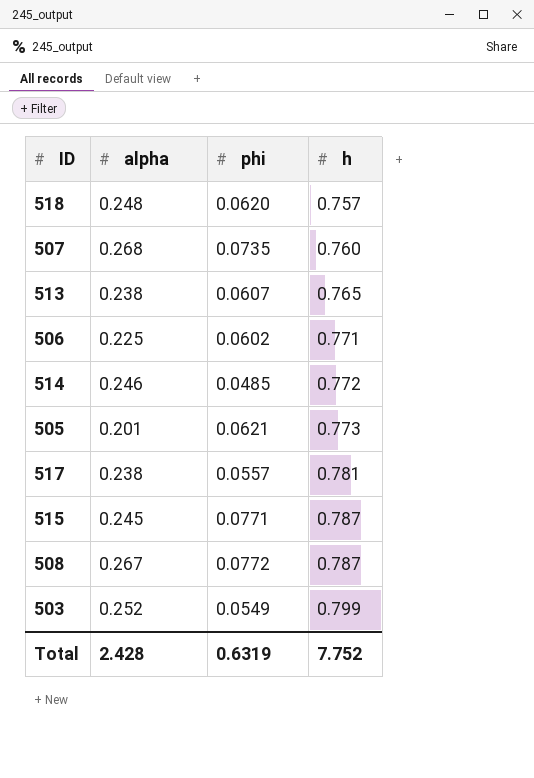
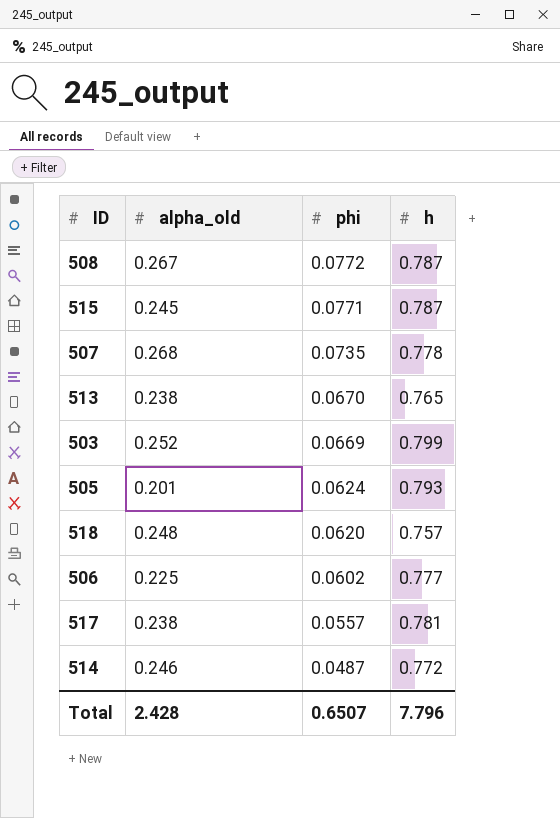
row order: h ascending -> phi descending
column name: alpha -> alpha_old
507 | h: 0.760 -> 0.778
513 | phi: 0.0607 -> 0.0670
503 | phi: 0.0549 -> 0.0669
505 | phi: 0.0621 -> 0.0624
505 | h: 0.773 -> 0.793
506 | h: 0.771 -> 0.777
514 | phi: 0.0485 -> 0.0487
Total | phi: 0.6319 -> 0.6507
Total | h: 7.752 -> 7.796

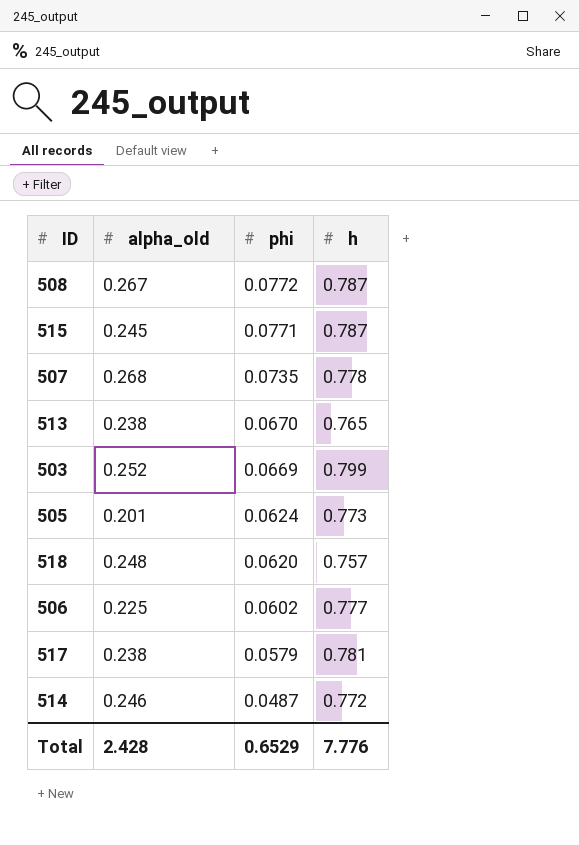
505 | h: 0.793 -> 0.773
517 | phi: 0.0557 -> 0.0579
Total | phi: 0.6507 -> 0.6529
Total | h: 7.796 -> 7.776

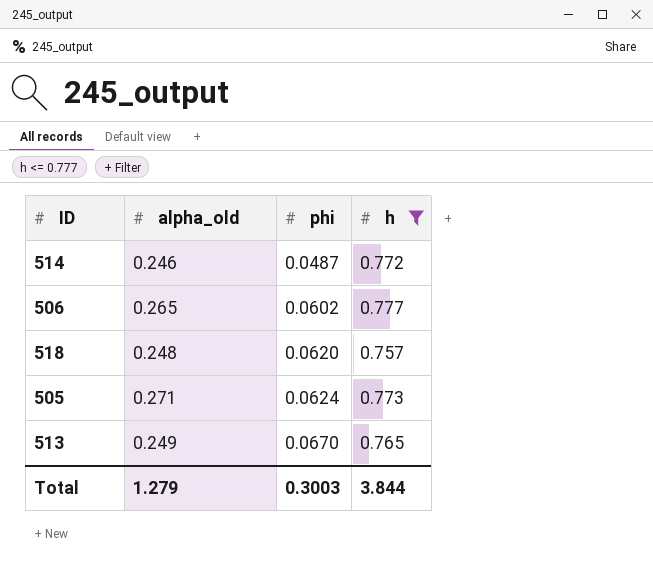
filter: none -> h <= 0.777
row order: phi descending -> phi ascending
506 | alpha_old: 0.225 -> 0.265
505 | alpha_old: 0.201 -> 0.271
513 | alpha_old: 0.238 -> 0.249
Total | alpha_old: 2.428 -> 1.279
Total | phi: 0.6529 -> 0.3003
Total | h: 7.776 -> 3.844

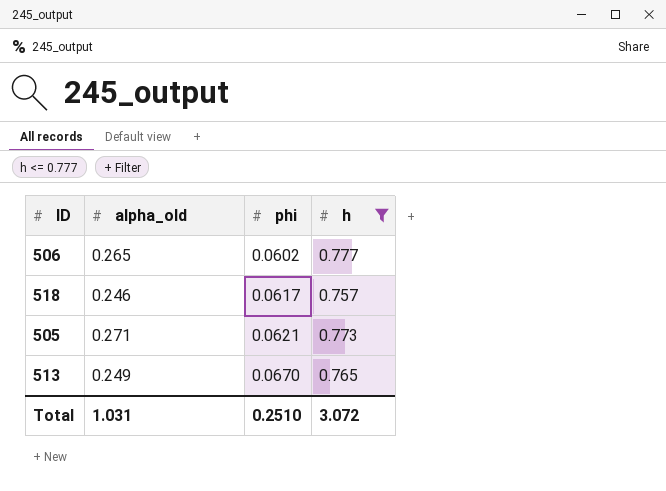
row 514: 0.246 | 0.0487 | 0.772 -> none
518 | alpha_old: 0.248 -> 0.246
518 | phi: 0.0620 -> 0.0617
505 | phi: 0.0624 -> 0.0621
Total | alpha_old: 1.279 -> 1.031
Total | phi: 0.3003 -> 0.2510
Total | h: 3.844 -> 3.072

